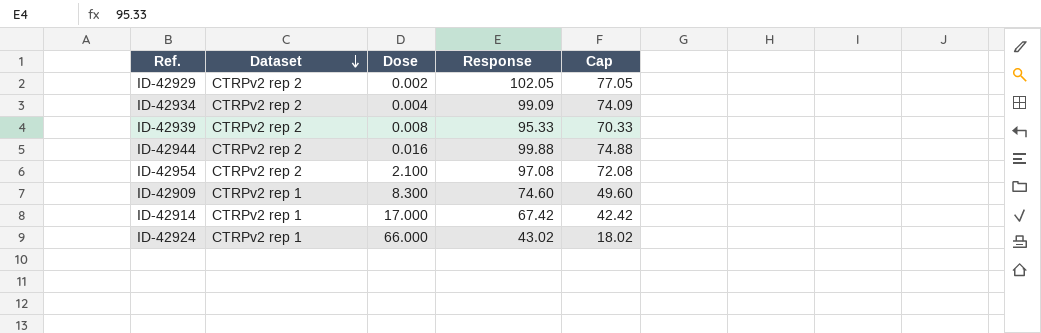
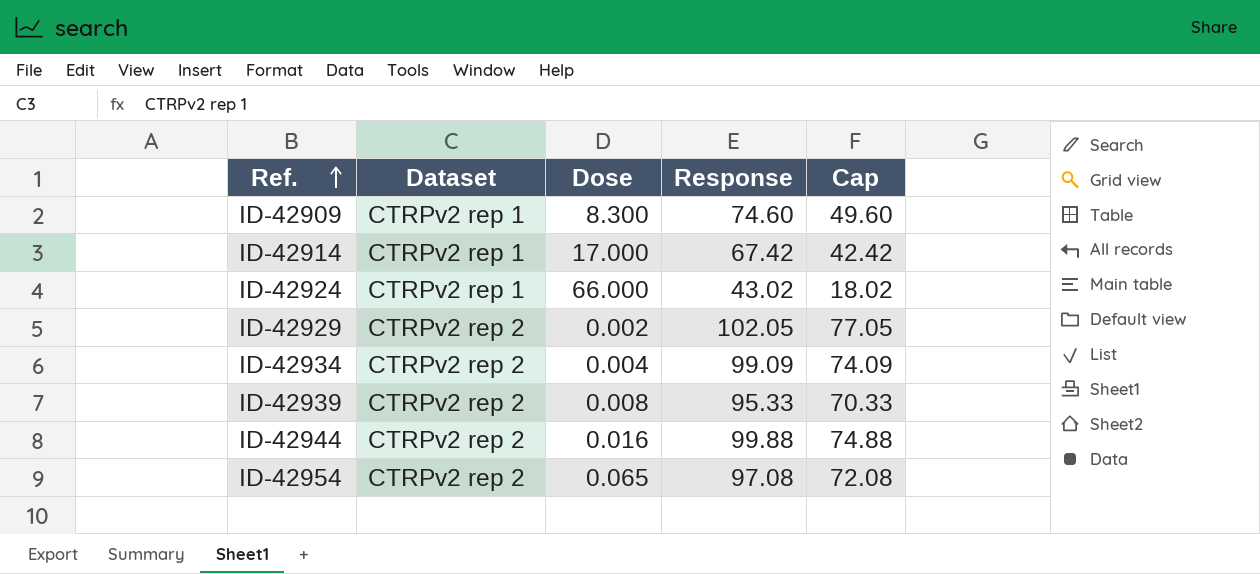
row order: Dataset descending -> Ref. ascending
ID-42954 | Dose: 2.100 -> 0.065

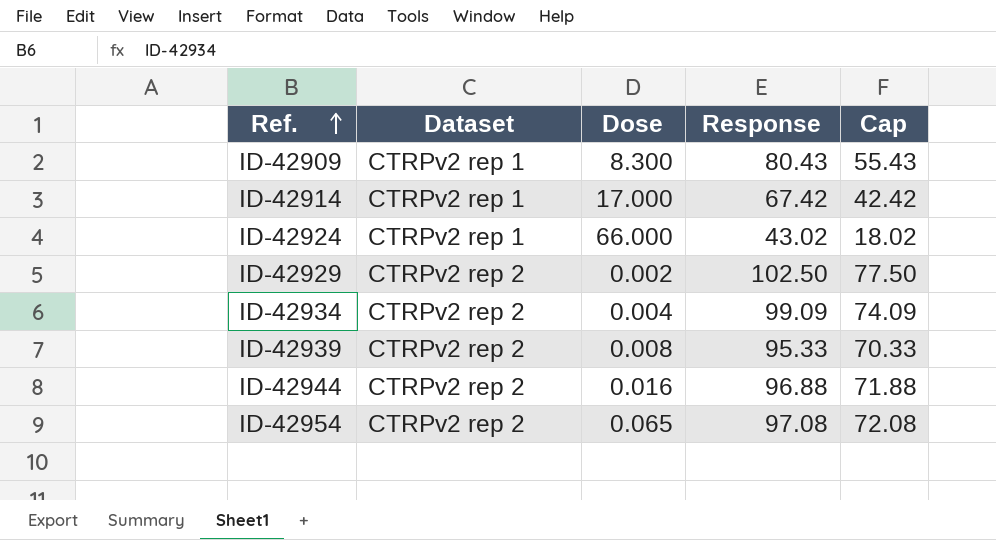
ID-42909 | Response: 74.60 -> 80.43
ID-42909 | Cap: 49.60 -> 55.43
ID-42929 | Response: 102.05 -> 102.50
ID-42929 | Cap: 77.05 -> 77.50
ID-42944 | Response: 99.88 -> 96.88
ID-42944 | Cap: 74.88 -> 71.88

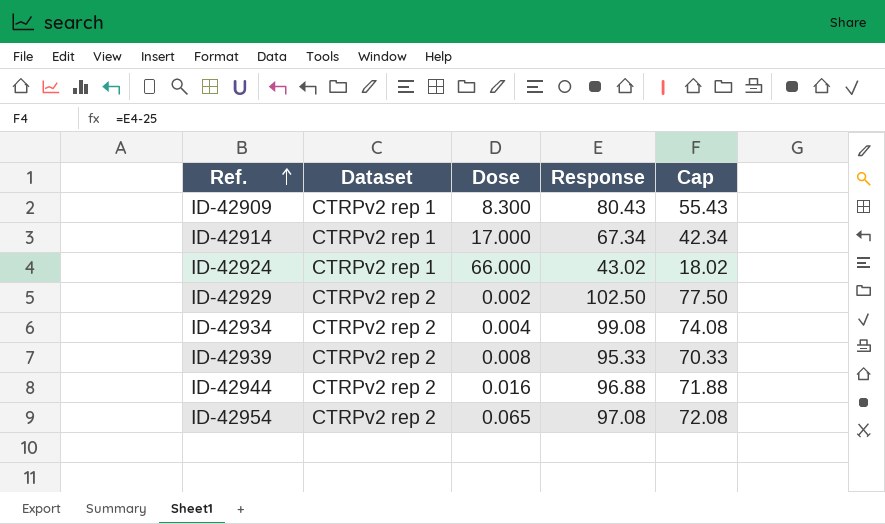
ID-42914 | Response: 67.42 -> 67.34
ID-42914 | Cap: 42.42 -> 42.34
ID-42934 | Response: 99.09 -> 99.08
ID-42934 | Cap: 74.09 -> 74.08

